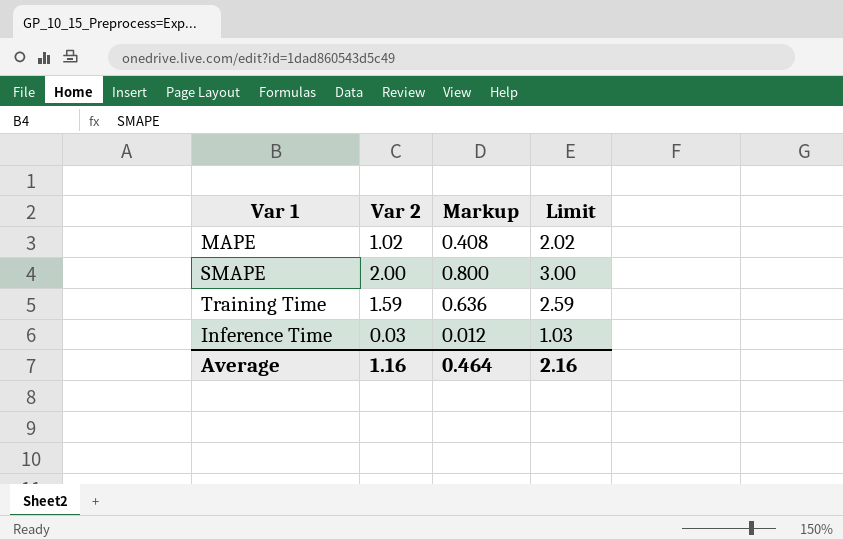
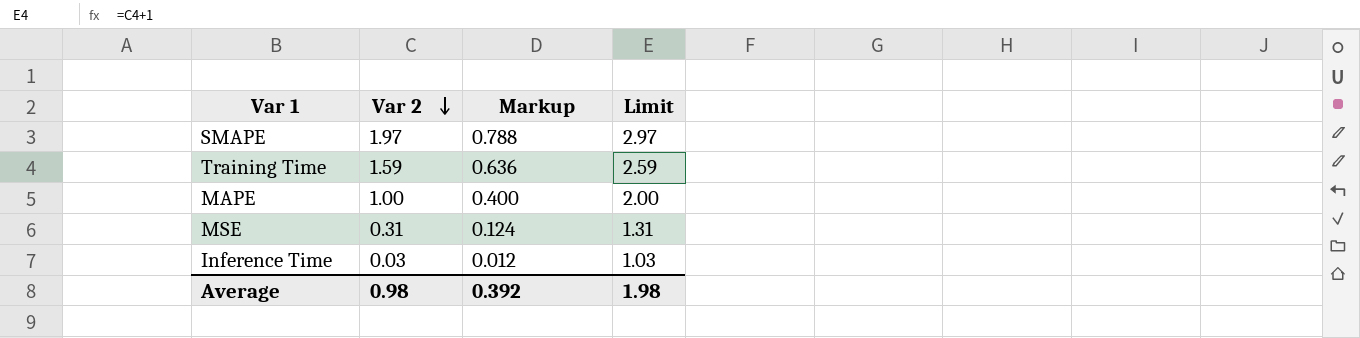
row order: none -> Var 2 descending
SMAPE | Var 2: 2.00 -> 1.97
SMAPE | Markup: 0.800 -> 0.788
SMAPE | Limit: 3.00 -> 2.97
MAPE | Var 2: 1.02 -> 1.00
MAPE | Markup: 0.408 -> 0.400
MAPE | Limit: 2.02 -> 2.00
row MSE: none -> 0.31 | 0.124 | 1.31
Average | Var 2: 1.16 -> 0.98
Average | Markup: 0.464 -> 0.392
Average | Limit: 2.16 -> 1.98

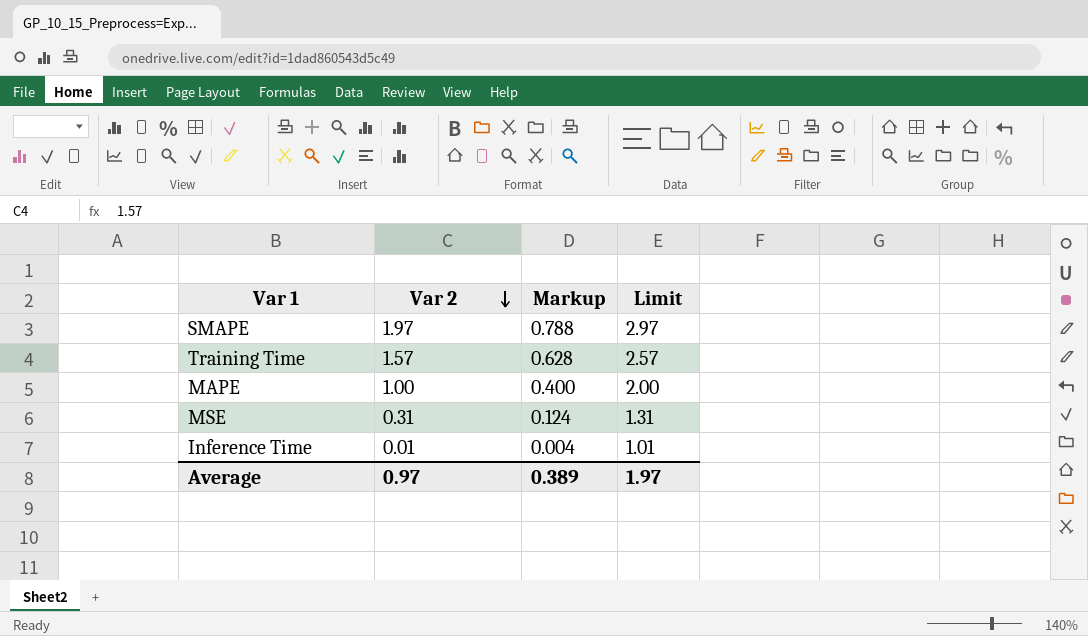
Training Time | Var 2: 1.59 -> 1.57
Training Time | Markup: 0.636 -> 0.628
Training Time | Limit: 2.59 -> 2.57
Inference Time | Var 2: 0.03 -> 0.01
Inference Time | Markup: 0.012 -> 0.004
Inference Time | Limit: 1.03 -> 1.01
Average | Var 2: 0.98 -> 0.97
Average | Markup: 0.392 -> 0.389
Average | Limit: 1.98 -> 1.97

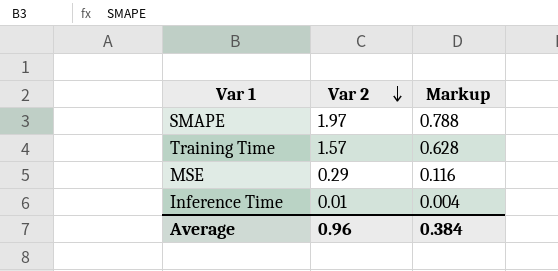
column Limit | formula: [Var 2] + 1 -> none
row MAPE: 1.00 | 0.400 | 2.00 -> none
MSE | Var 2: 0.31 -> 0.29
MSE | Markup: 0.124 -> 0.116
Average | Var 2: 0.97 -> 0.96
Average | Markup: 0.389 -> 0.384

